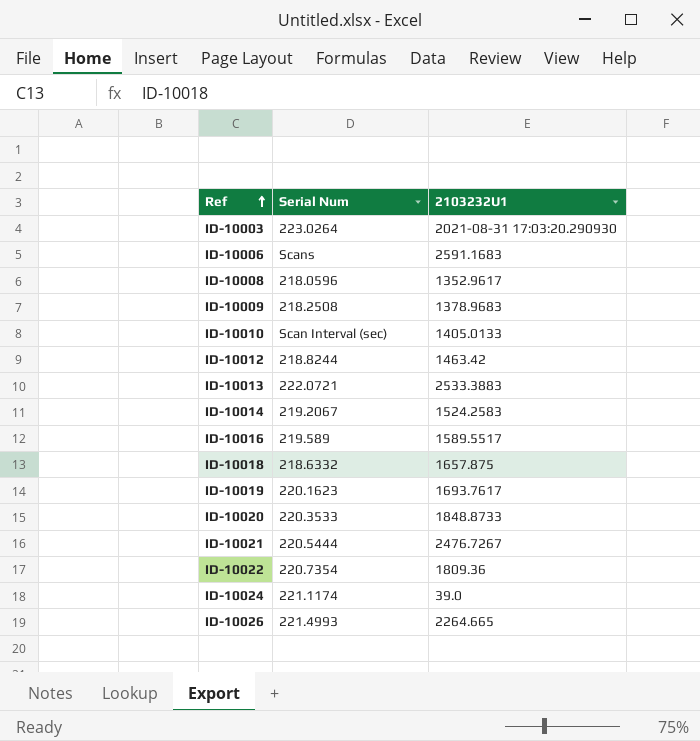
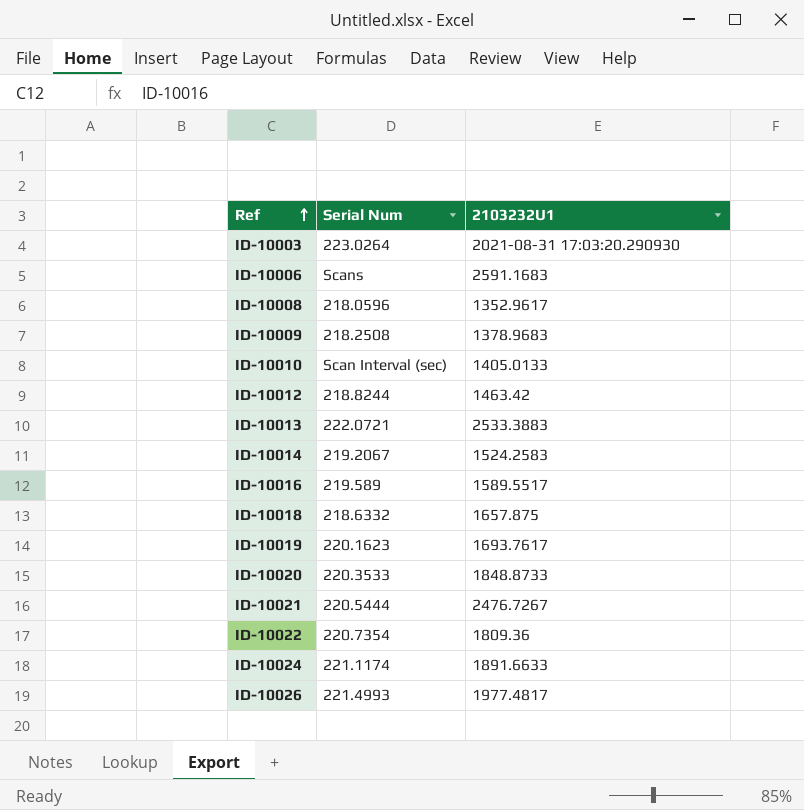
ID-10024 | 2103232U1: 39.0 -> 1891.6633
ID-10026 | 2103232U1: 2264.665 -> 1977.4817

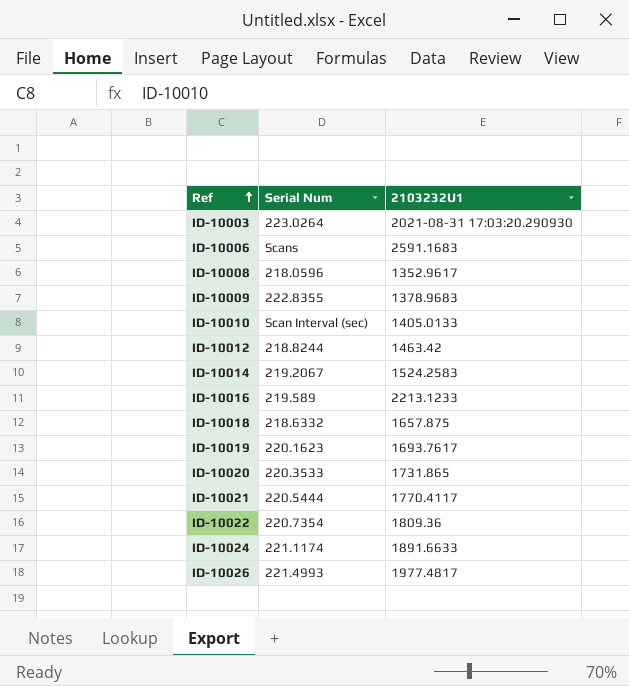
row ID-10013: 222.0721 | 2533.3883 -> none
ID-10009 | Serial Num: 218.2508 -> 222.8355
ID-10016 | 2103232U1: 1589.5517 -> 2213.1233
ID-10020 | 2103232U1: 1848.8733 -> 1731.865
ID-10021 | 2103232U1: 2476.7267 -> 1770.4117

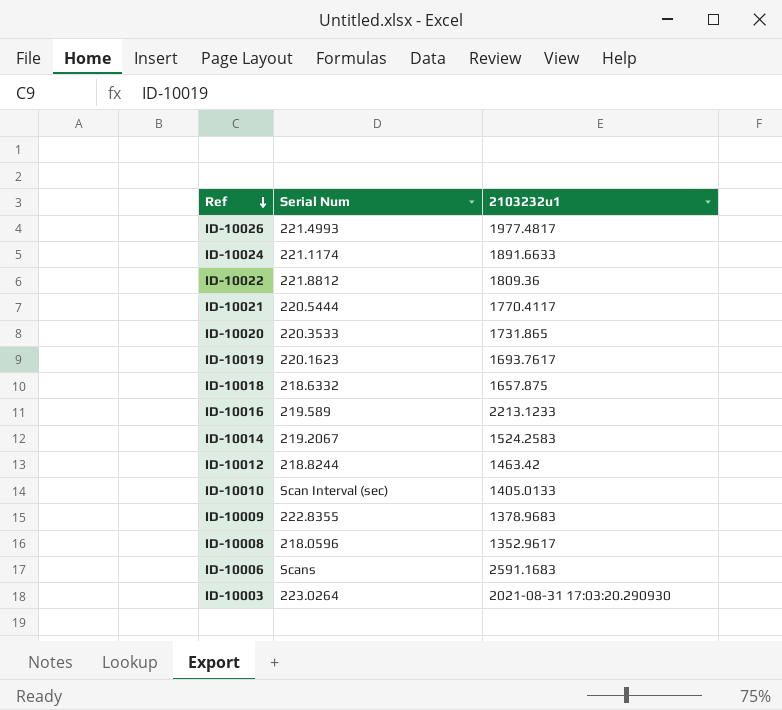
row order: Ref ascending -> Ref descending
column name: 2103232U1 -> 2103232u1
ID-10022 | Serial Num: 220.7354 -> 221.8812

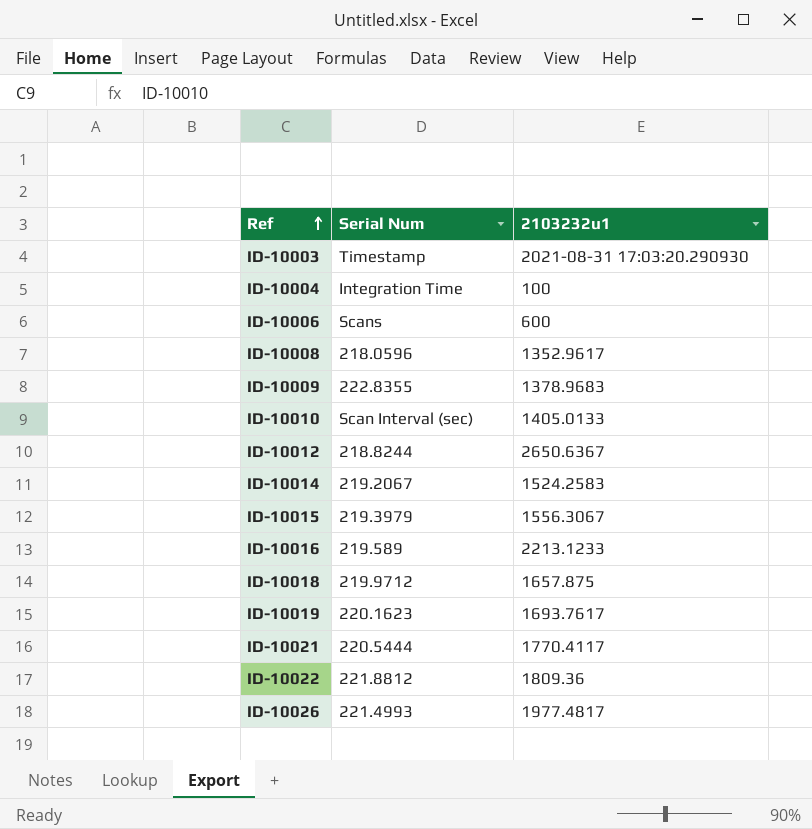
row order: Ref descending -> Ref ascending
row ID-10024: 221.1174 | 1891.6633 -> none
row ID-10020: 220.3533 | 1731.865 -> none
ID-10003 | Serial Num: 223.0264 -> Timestamp
row ID-10004: none -> Integration Time | 100
ID-10006 | 2103232u1: 2591.1683 -> 600
ID-10012 | 2103232u1: 1463.42 -> 2650.6367
row ID-10015: none -> 219.3979 | 1556.3067
ID-10018 | Serial Num: 218.6332 -> 219.9712

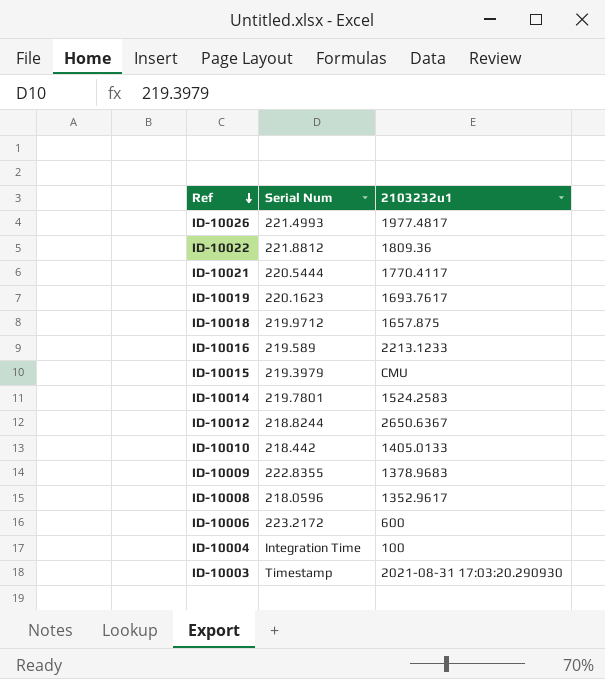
row order: Ref ascending -> Ref descending
ID-10015 | 2103232u1: 1556.3067 -> CMU
ID-10014 | Serial Num: 219.2067 -> 219.7801
ID-10010 | Serial Num: Scan Interval (sec) -> 218.442
ID-10006 | Serial Num: Scans -> 223.2172

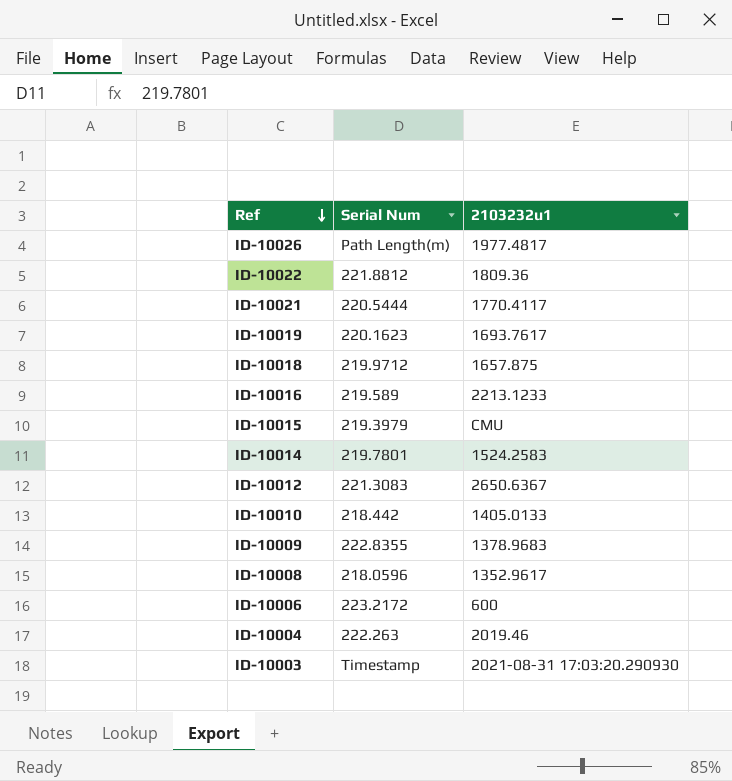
ID-10026 | Serial Num: 221.4993 -> Path Length(m)
ID-10012 | Serial Num: 218.8244 -> 221.3083
ID-10004 | Serial Num: Integration Time -> 222.263
ID-10004 | 2103232u1: 100 -> 2019.46

